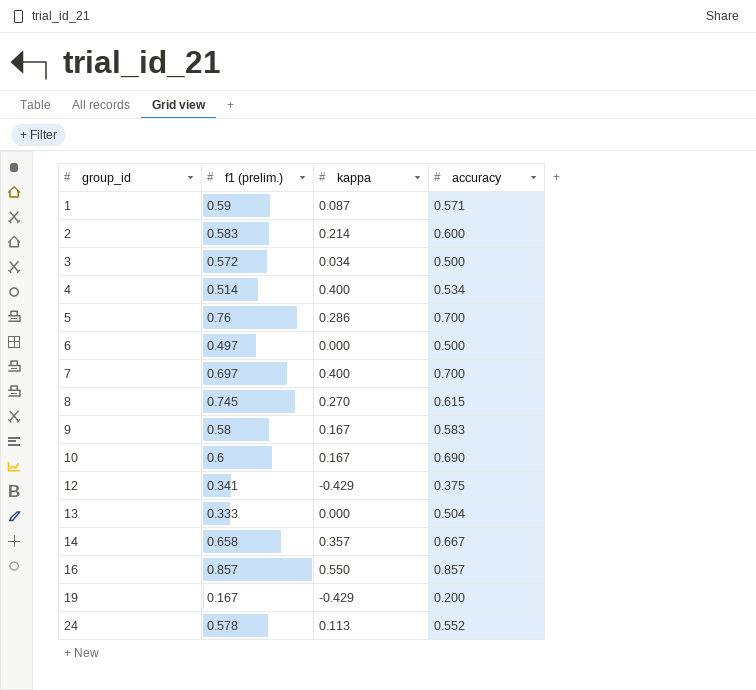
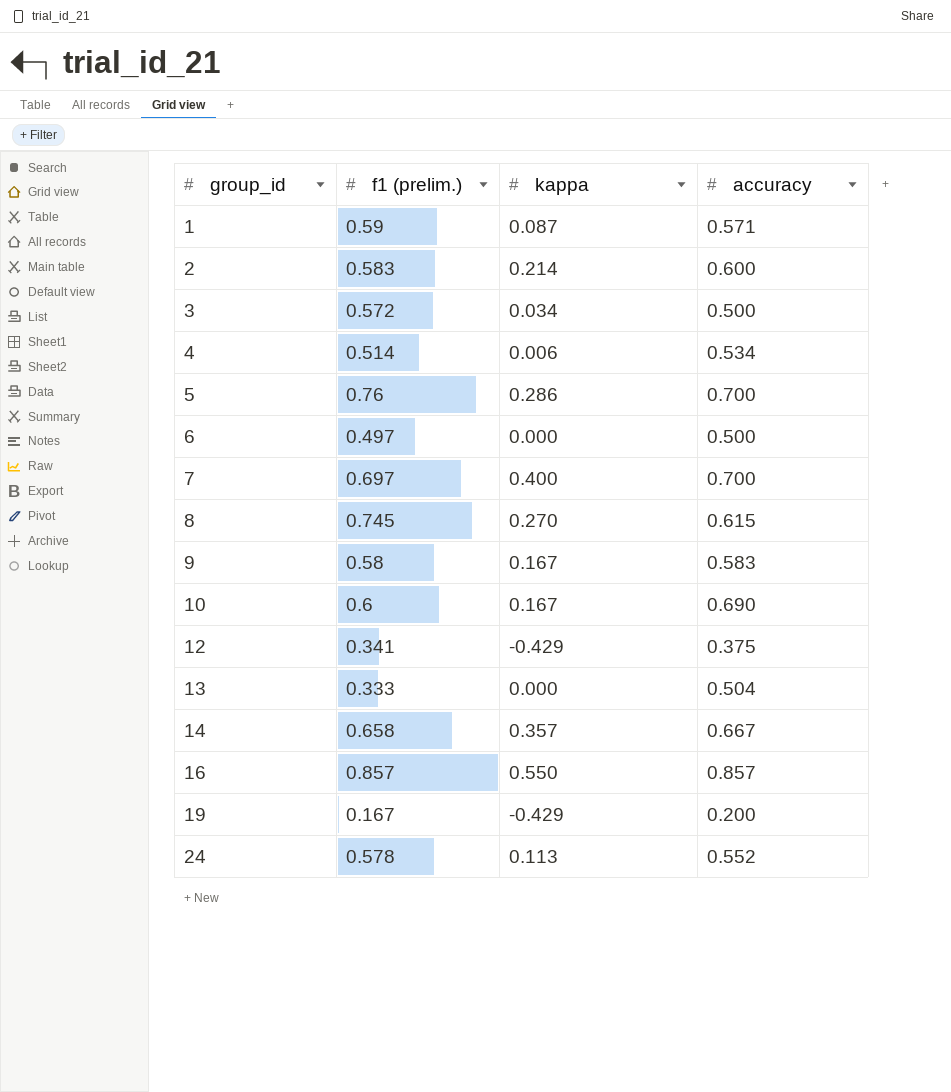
4 | kappa: 0.400 -> 0.006

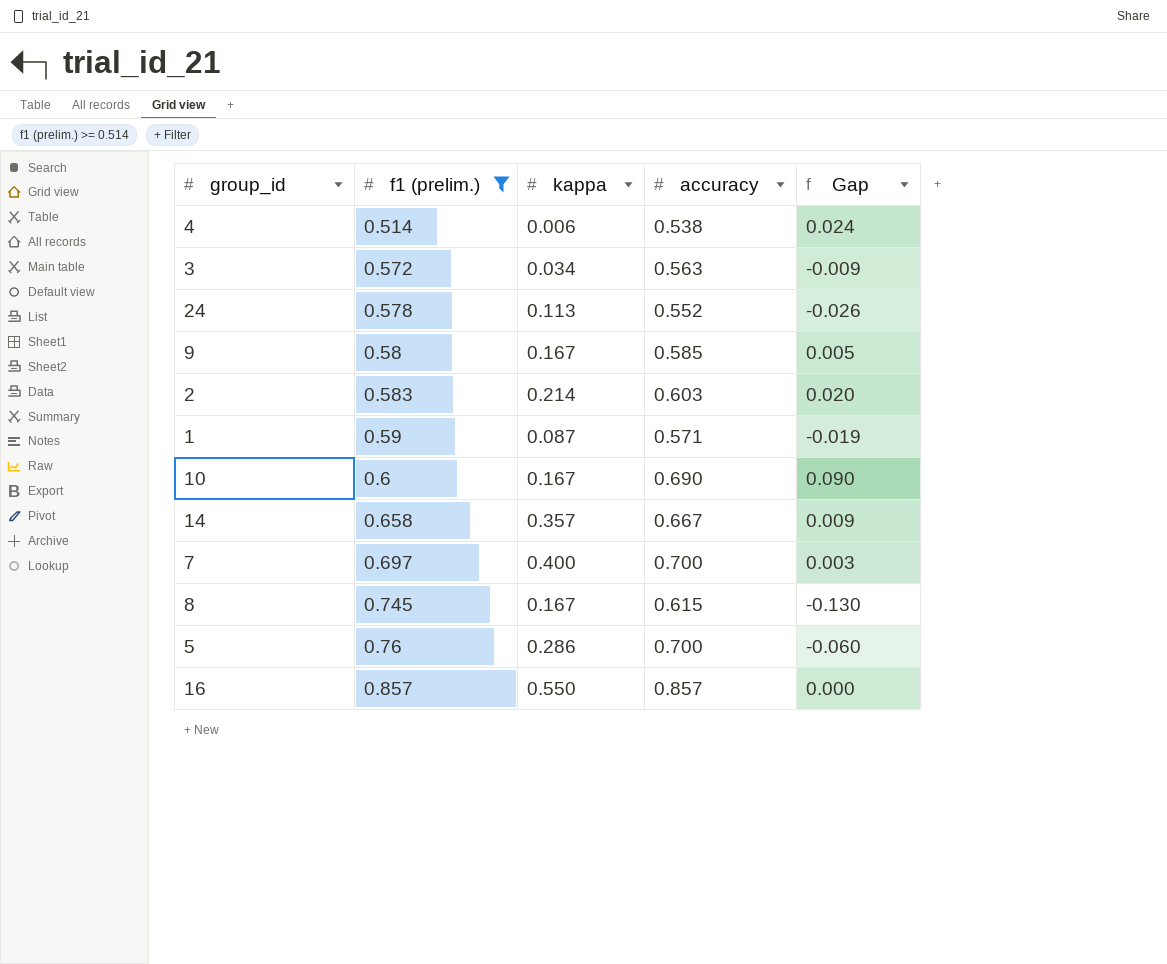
filter: none -> f1 (prelim.) >= 0.514
row order: group_id ascending -> f1 (prelim.) ascending
column Gap | formula: none -> [accuracy] - [f1 (prelim.)]
4 | accuracy: 0.534 -> 0.538
3 | accuracy: 0.500 -> 0.563
9 | accuracy: 0.583 -> 0.585
2 | accuracy: 0.600 -> 0.603
8 | kappa: 0.270 -> 0.167

